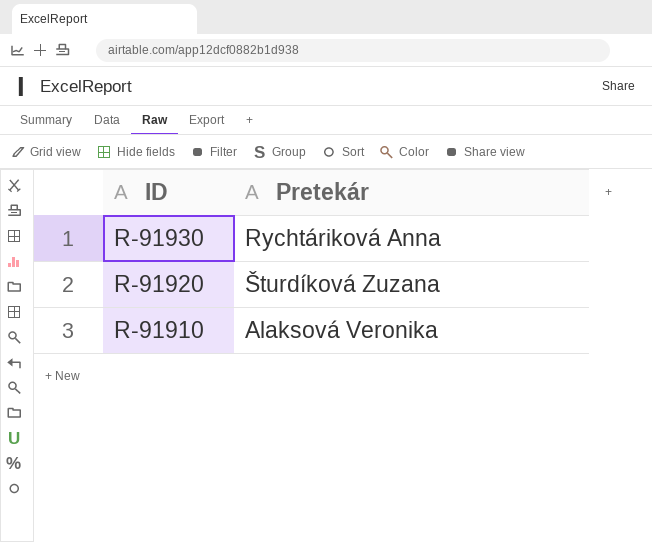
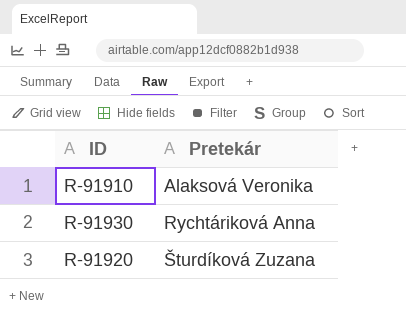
row order: ID descending -> Pretekár ascending

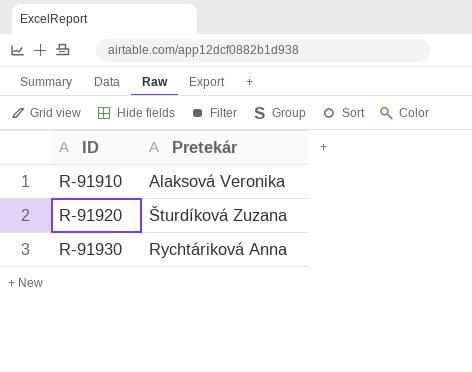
row order: Pretekár ascending -> ID ascending

